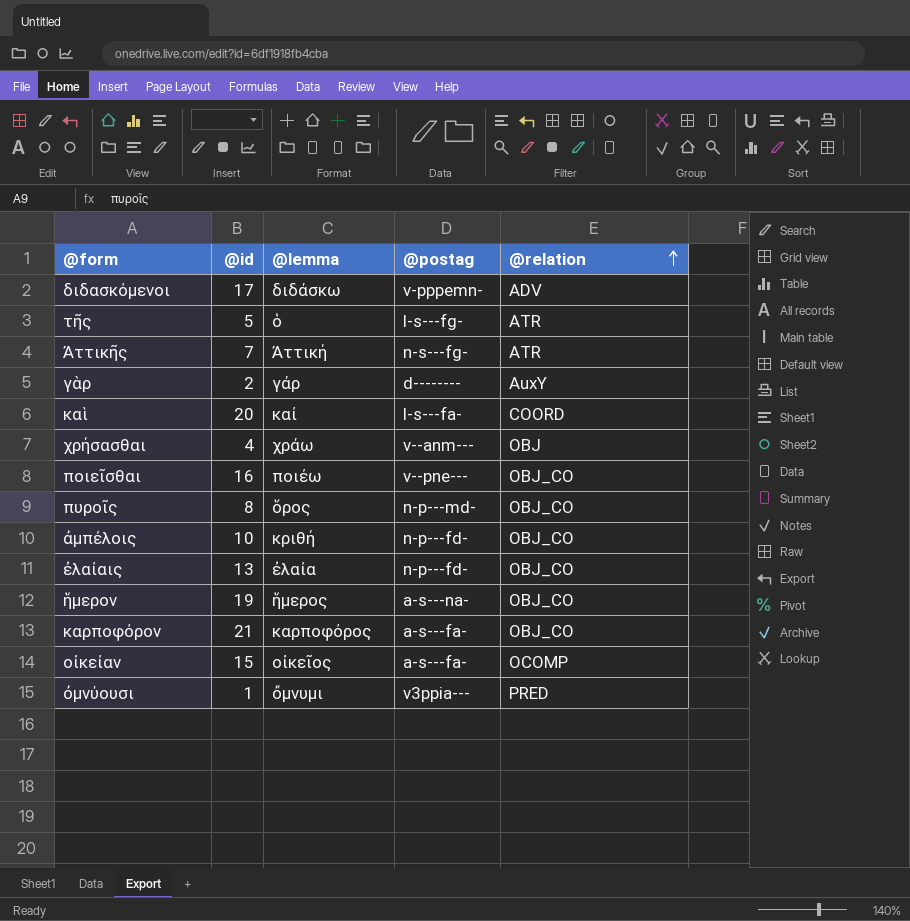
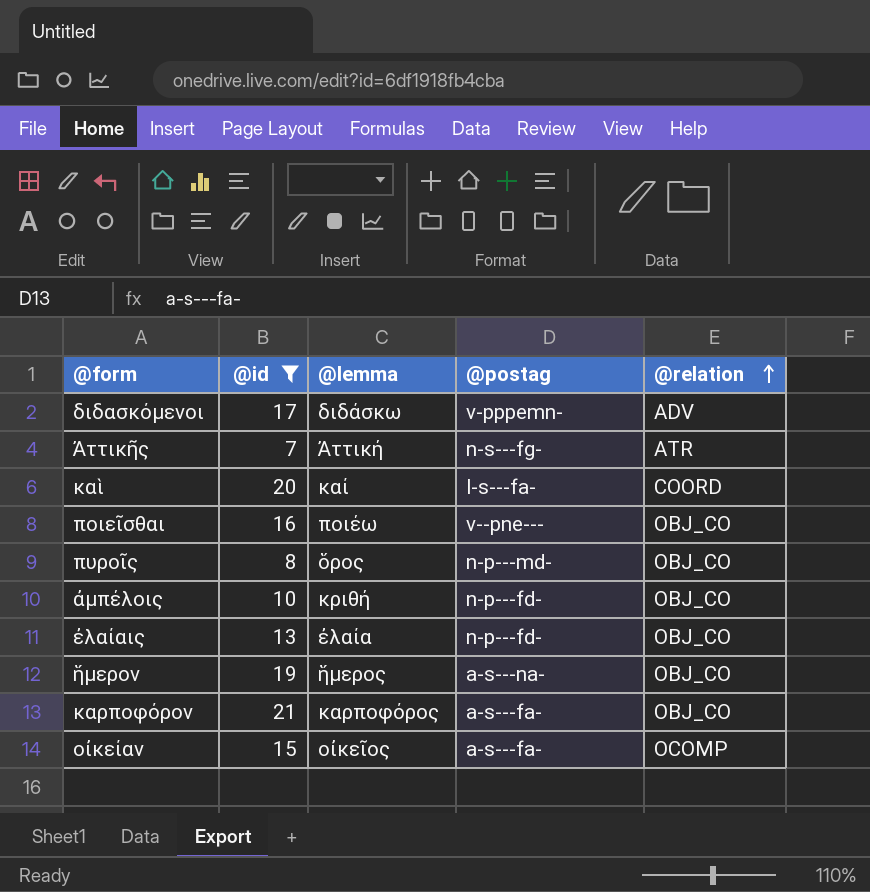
filter: none -> @id >= 7

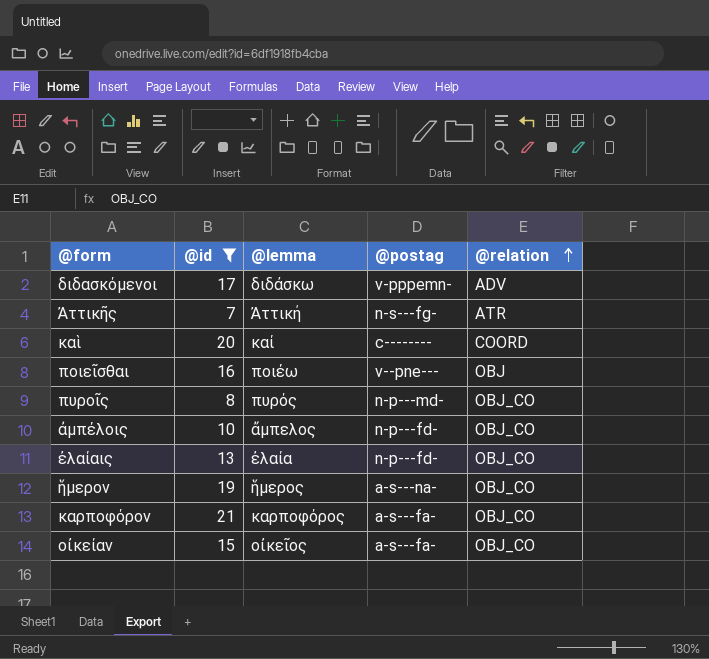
καὶ | @postag: l-s---fa- -> c--------
ποιεῖσθαι | @relation: OBJ_CO -> OBJ
πυροῖς | @lemma: ὅρος -> πυρός
ἀμπέλοις | @lemma: κριθή -> ἄμπελος
οἰκείαν | @relation: OCOMP -> OBJ_CO

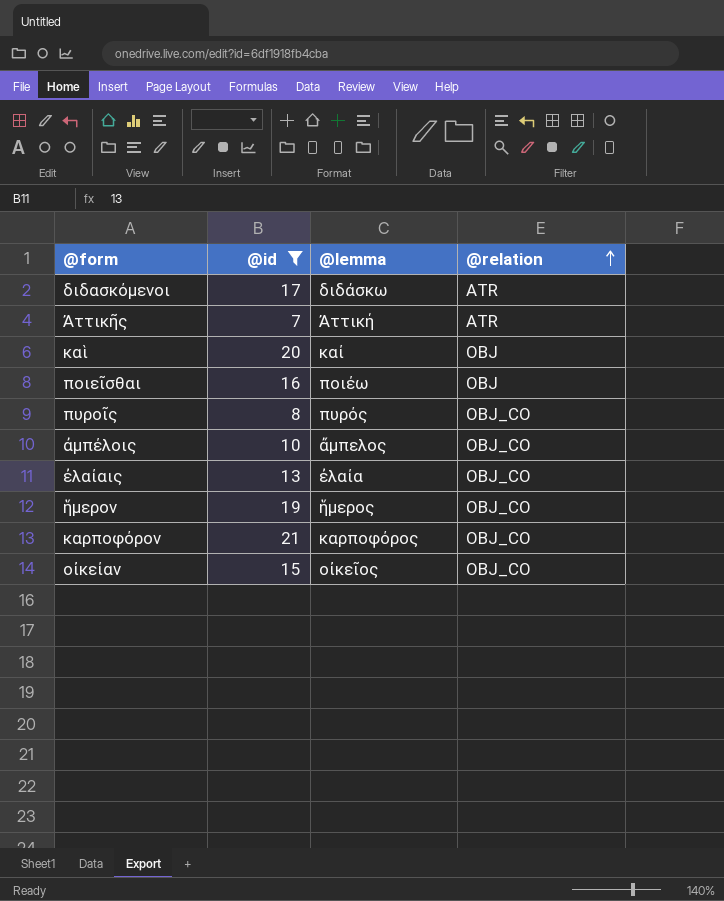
column @postag | position: 4 -> none
διδασκόμενοι | @relation: ADV -> ATR
καὶ | @relation: COORD -> OBJ

